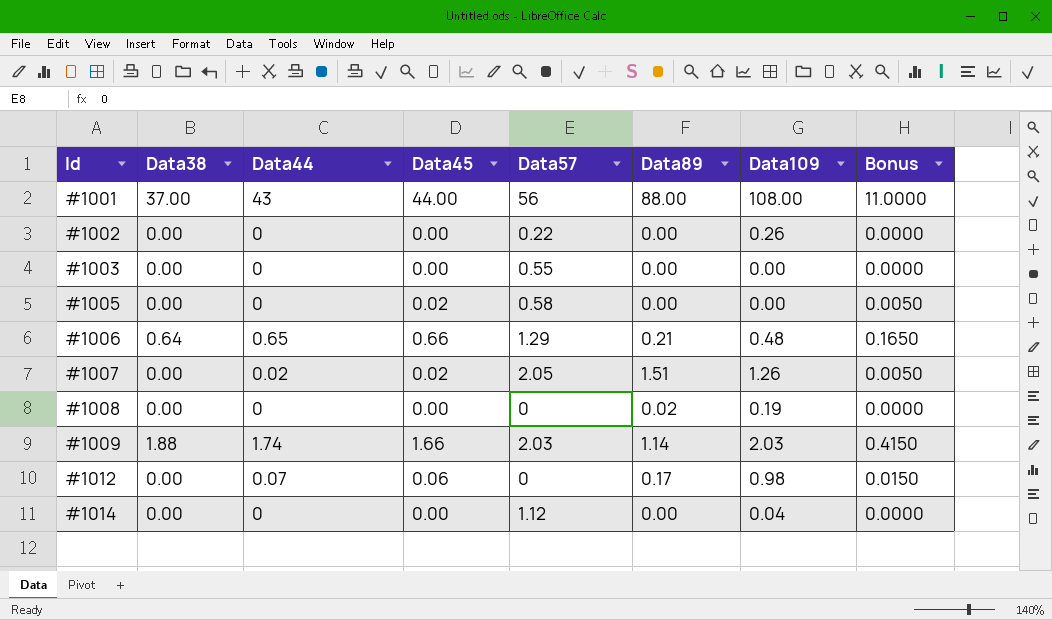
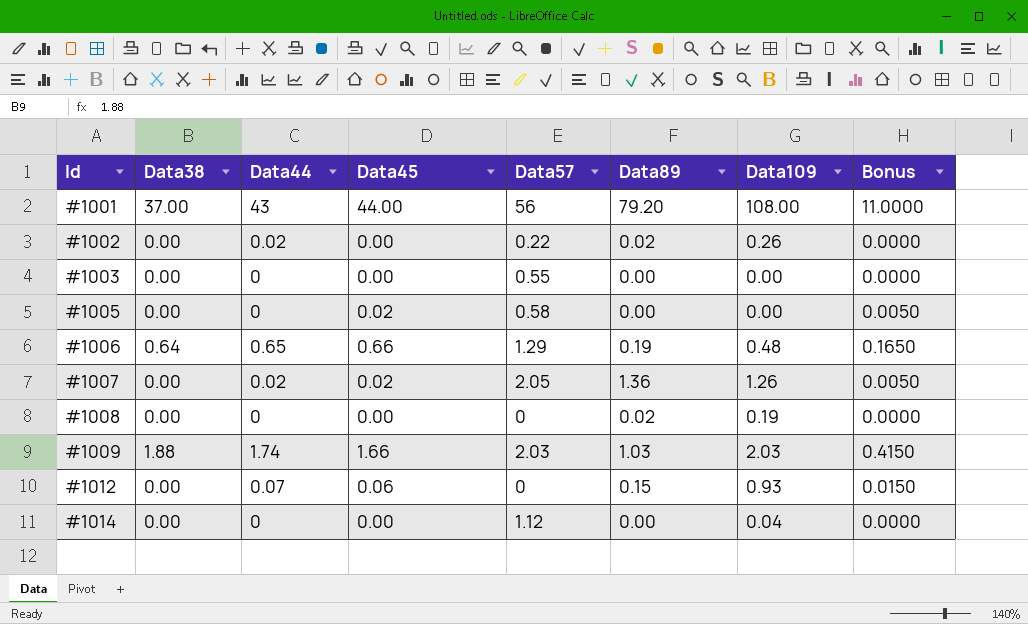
#1001 | Data89: 88.00 -> 79.20
#1002 | Data44: 0 -> 0.02
#1002 | Data89: 0.00 -> 0.02
#1006 | Data89: 0.21 -> 0.19
#1007 | Data89: 1.51 -> 1.36
#1009 | Data89: 1.14 -> 1.03
#1012 | Data89: 0.17 -> 0.15
#1012 | Data109: 0.98 -> 0.93

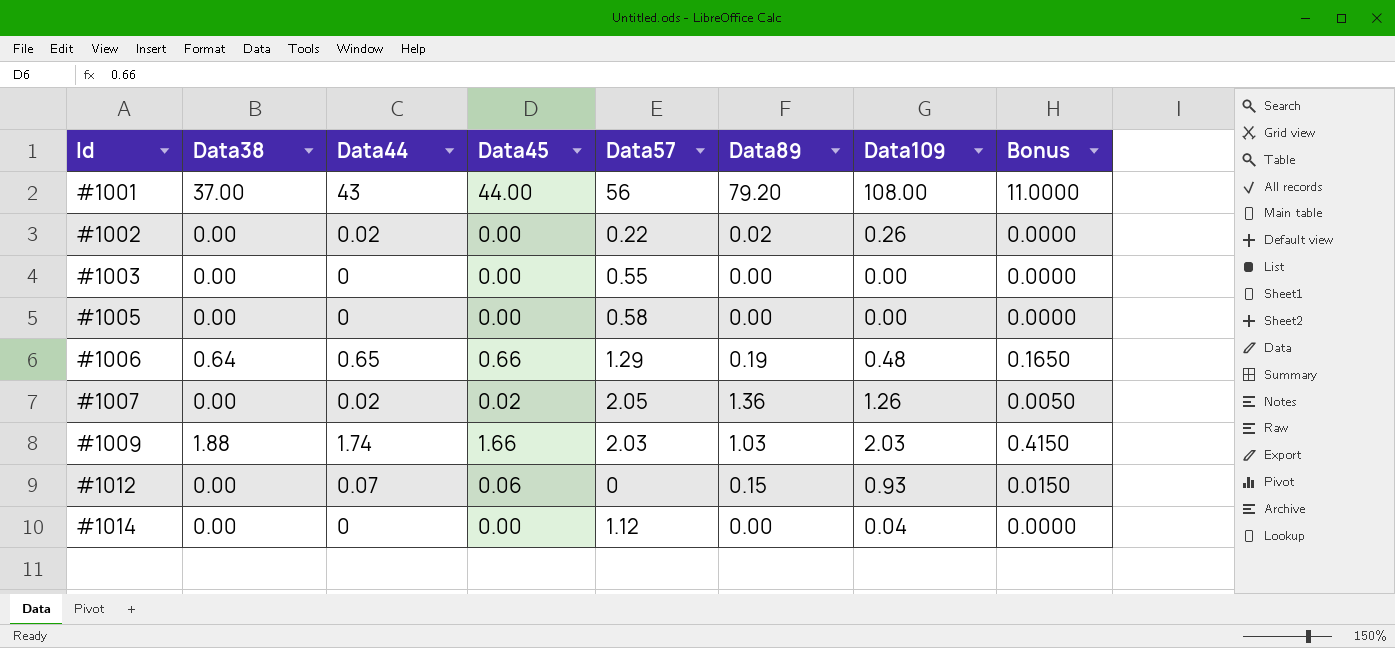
row #1008: 0.00 | 0 | 0.00 | 0 | 0.02 | 0.19 | 0.0000 -> none
#1005 | Data45: 0.02 -> 0.00
#1005 | Bonus: 0.0050 -> 0.0000

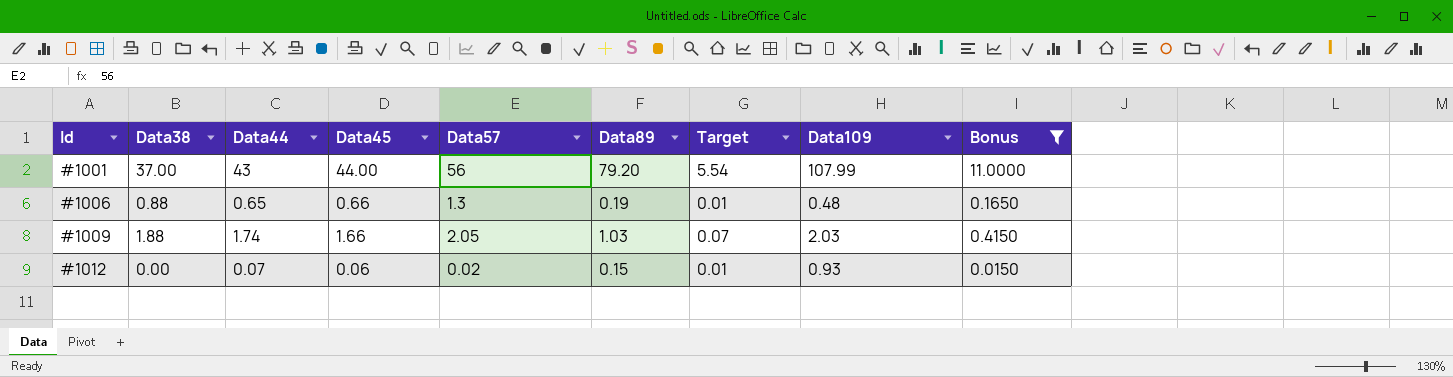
filter: none -> Bonus >= 0.0150
column Target | formula: none -> [Data89] * 0.07
#1001 | Data109: 108.00 -> 107.99
#1006 | Data38: 0.64 -> 0.88
#1006 | Data57: 1.29 -> 1.3
#1009 | Data57: 2.03 -> 2.05
#1012 | Data57: 0 -> 0.02

